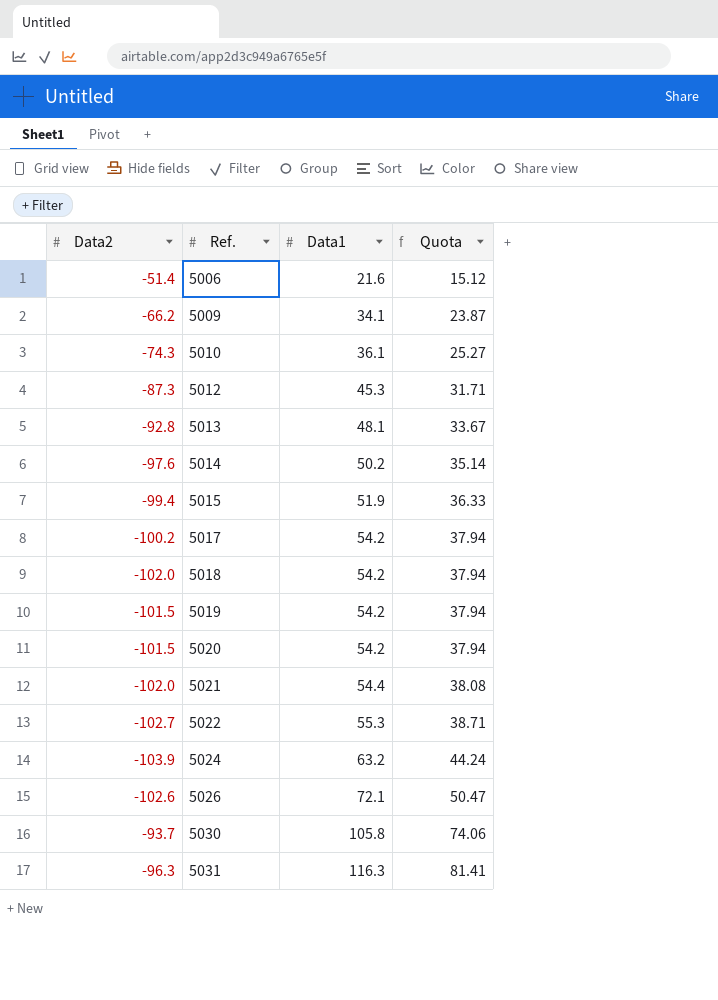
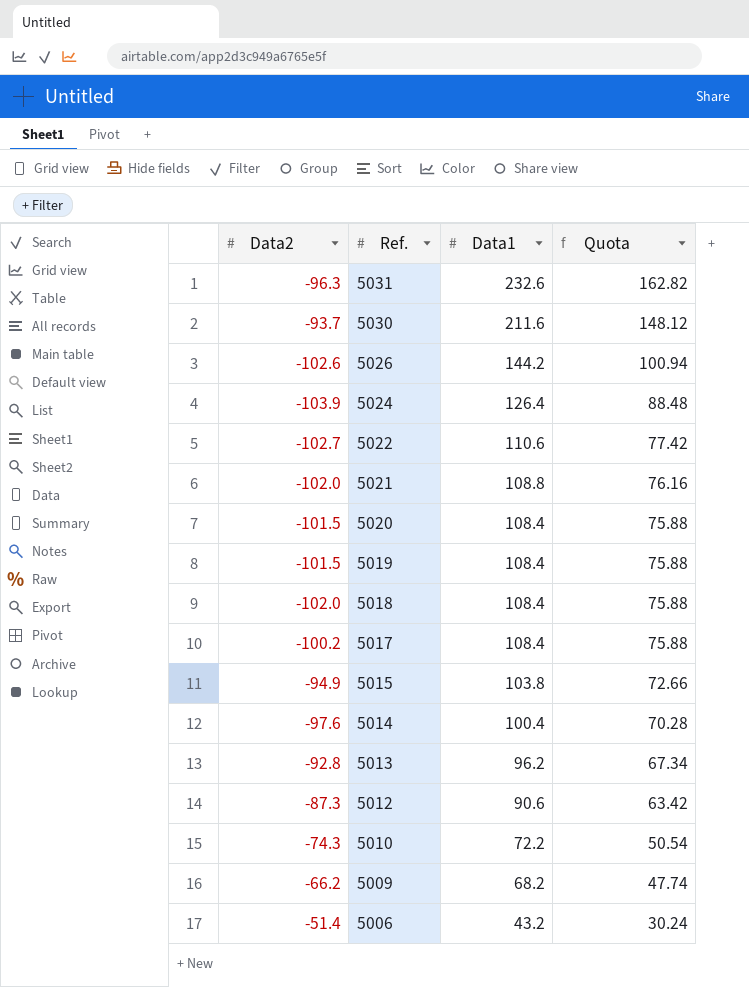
row order: Ref. ascending -> Ref. descending
5031 | Data1: 116.3 -> 232.6
5031 | Quota: 81.41 -> 162.82
5030 | Data1: 105.8 -> 211.6
5030 | Quota: 74.06 -> 148.12
5026 | Data1: 72.1 -> 144.2
5026 | Quota: 50.47 -> 100.94
5024 | Data1: 63.2 -> 126.4
5024 | Quota: 44.24 -> 88.48
5022 | Data1: 55.3 -> 110.6
5022 | Quota: 38.71 -> 77.42
5021 | Data1: 54.4 -> 108.8
5021 | Quota: 38.08 -> 76.16
5020 | Data1: 54.2 -> 108.4
5020 | Quota: 37.94 -> 75.88
5019 | Data1: 54.2 -> 108.4
5019 | Quota: 37.94 -> 75.88
5018 | Data1: 54.2 -> 108.4
5018 | Quota: 37.94 -> 75.88
5017 | Data1: 54.2 -> 108.4
5017 | Quota: 37.94 -> 75.88
5015 | Data2: -99.4 -> -94.9
5015 | Data1: 51.9 -> 103.8
5015 | Quota: 36.33 -> 72.66
5014 | Data1: 50.2 -> 100.4
5014 | Quota: 35.14 -> 70.28
5013 | Data1: 48.1 -> 96.2
5013 | Quota: 33.67 -> 67.34
5012 | Data1: 45.3 -> 90.6
5012 | Quota: 31.71 -> 63.42
5010 | Data1: 36.1 -> 72.2
5010 | Quota: 25.27 -> 50.54
5009 | Data1: 34.1 -> 68.2
5009 | Quota: 23.87 -> 47.74
5006 | Data1: 21.6 -> 43.2
5006 | Quota: 15.12 -> 30.24

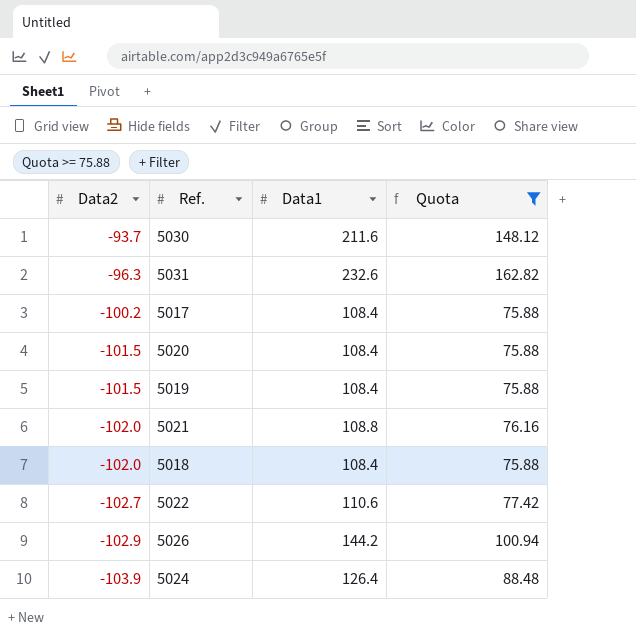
filter: none -> Quota >= 75.88
row order: Ref. descending -> Data2 descending
5026 | Data2: -102.6 -> -102.9

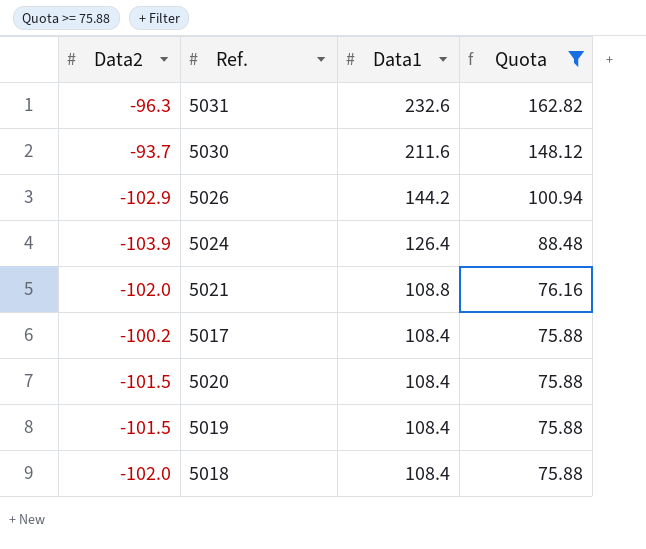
row order: Data2 descending -> Data1 descending
row 5022: -102.7 | 110.6 | 77.42 -> none

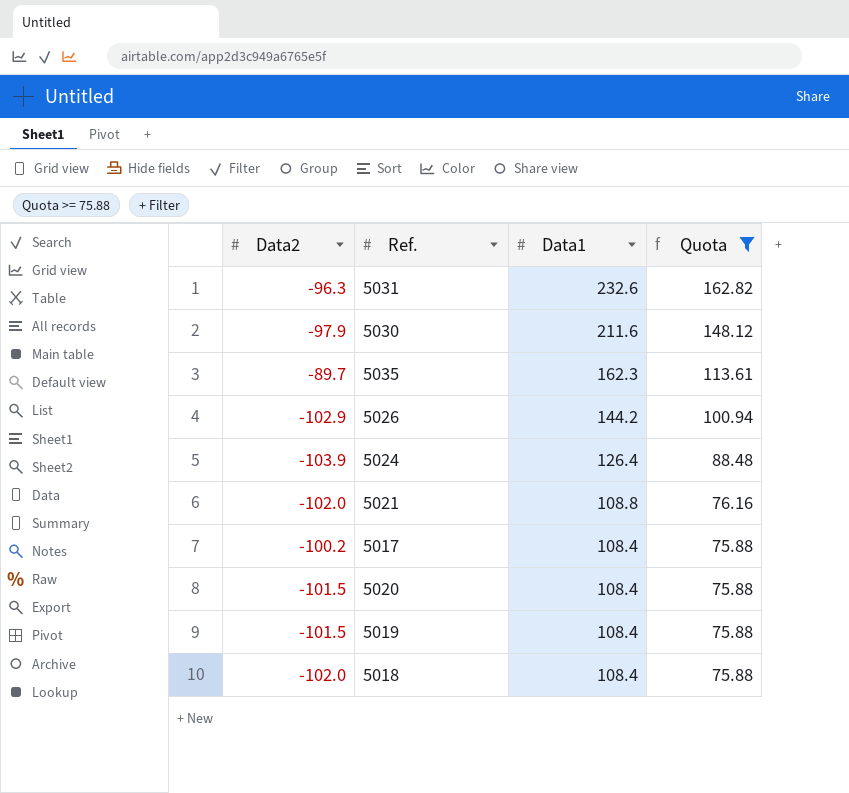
5030 | Data2: -93.7 -> -97.9
row 5035: none -> -89.7 | 162.3 | 113.61

